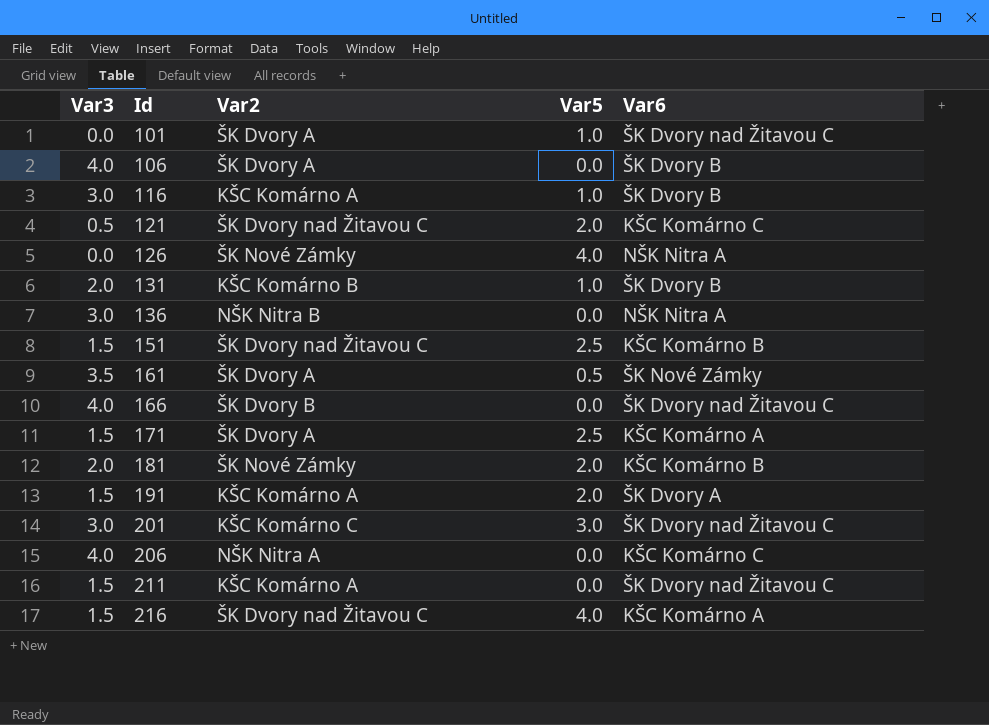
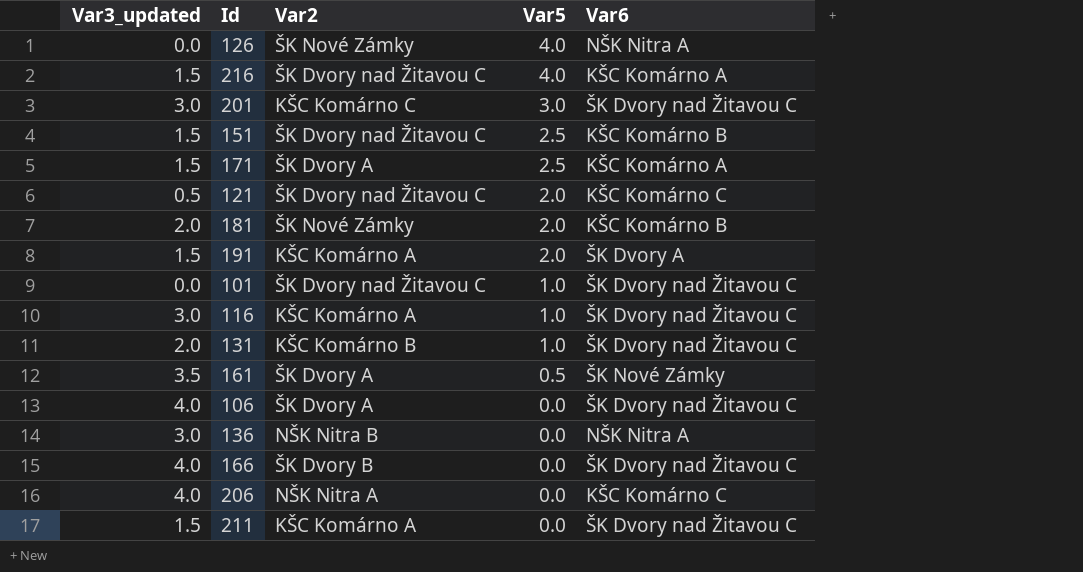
row order: Id ascending -> Var5 descending
column name: Var3 -> Var3_updated
101 | Var2: ŠK Dvory A -> ŠK Dvory nad Žitavou C
116 | Var6: ŠK Dvory B -> ŠK Dvory nad Žitavou C
131 | Var6: ŠK Dvory B -> ŠK Dvory nad Žitavou C
106 | Var6: ŠK Dvory B -> ŠK Dvory nad Žitavou C

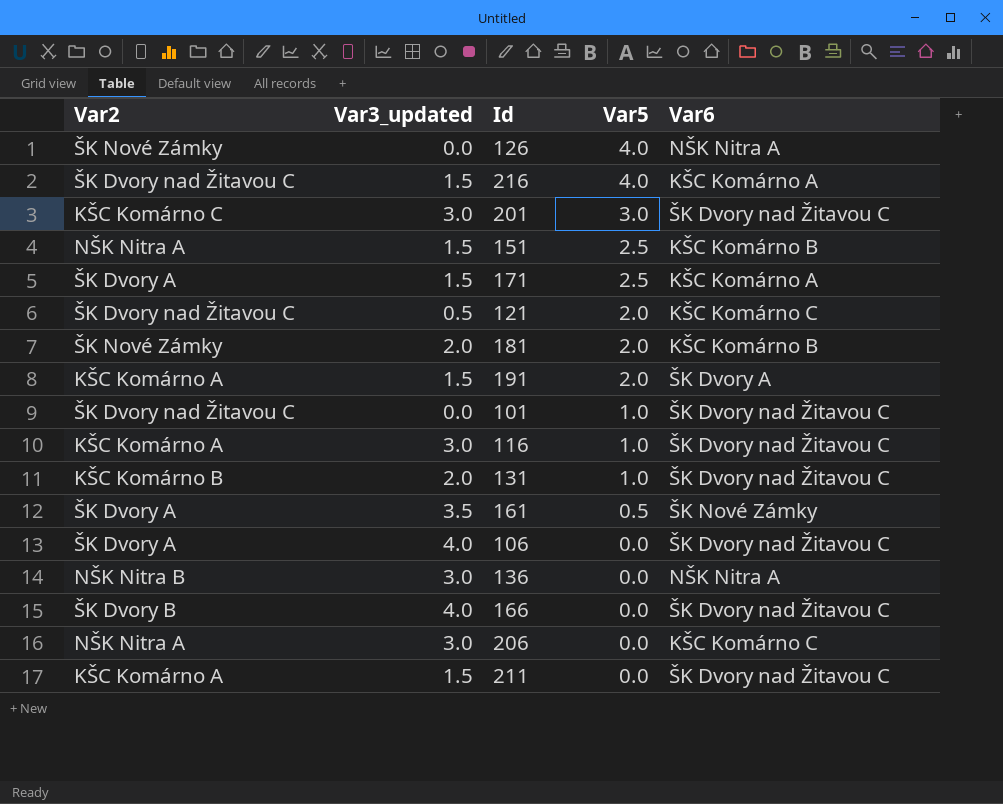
column Var2 | position: 3 -> 1
151 | Var2: ŠK Dvory nad Žitavou C -> NŠK Nitra A
206 | Var3_updated: 4.0 -> 3.0

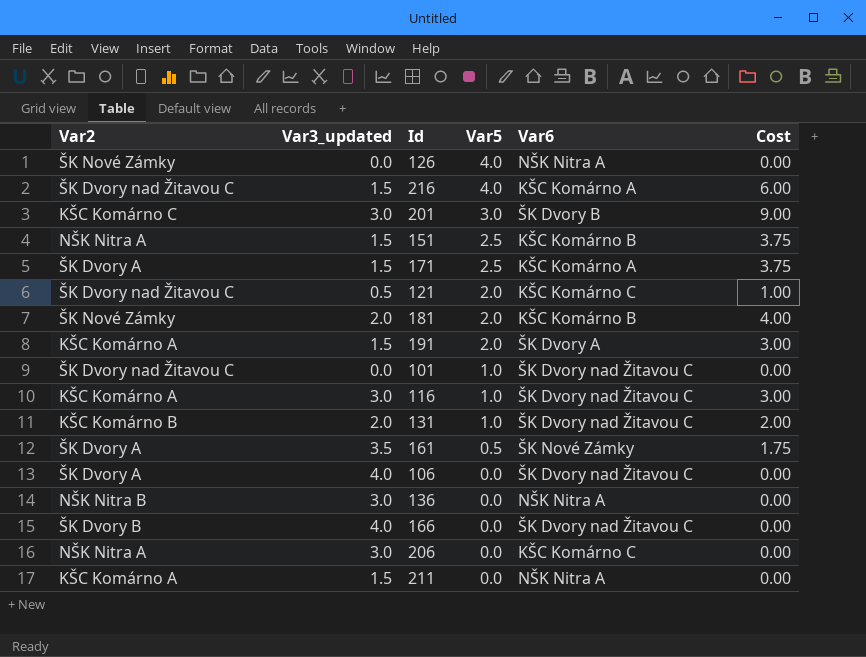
column Cost | formula: none -> [Var3_updated] * [Var5]
201 | Var6: ŠK Dvory nad Žitavou C -> ŠK Dvory B
211 | Var6: ŠK Dvory nad Žitavou C -> NŠK Nitra A

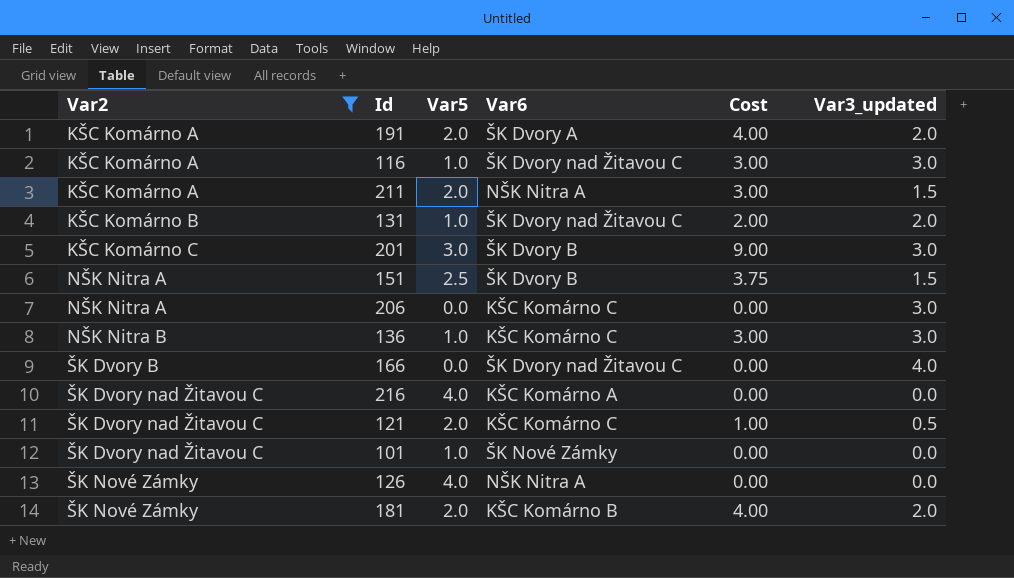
filter: none -> Var2 != ŠK Dvory A
row order: Var5 descending -> Var2 ascending
column Var3_updated | position: 2 -> 6
191 | Cost: 3.00 -> 4.00
191 | Var3_updated: 1.5 -> 2.0
211 | Var5: 0.0 -> 2.0
211 | Cost: 0.00 -> 3.00
151 | Var6: KŠC Komárno B -> ŠK Dvory B
136 | Var5: 0.0 -> 1.0
136 | Var6: NŠK Nitra A -> KŠC Komárno C
136 | Cost: 0.00 -> 3.00
216 | Cost: 6.00 -> 0.00
216 | Var3_updated: 1.5 -> 0.0
101 | Var6: ŠK Dvory nad Žitavou C -> ŠK Nové Zámky

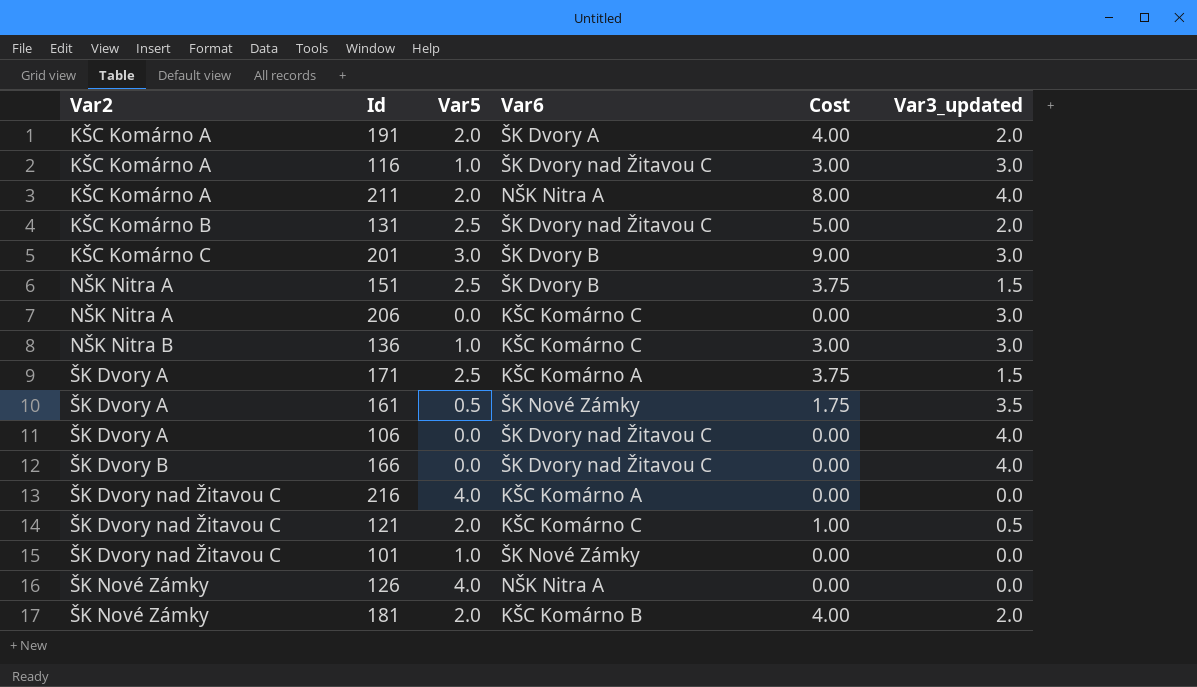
filter: Var2 != ŠK Dvory A -> none
211 | Cost: 3.00 -> 8.00
211 | Var3_updated: 1.5 -> 4.0
131 | Var5: 1.0 -> 2.5
131 | Cost: 2.00 -> 5.00

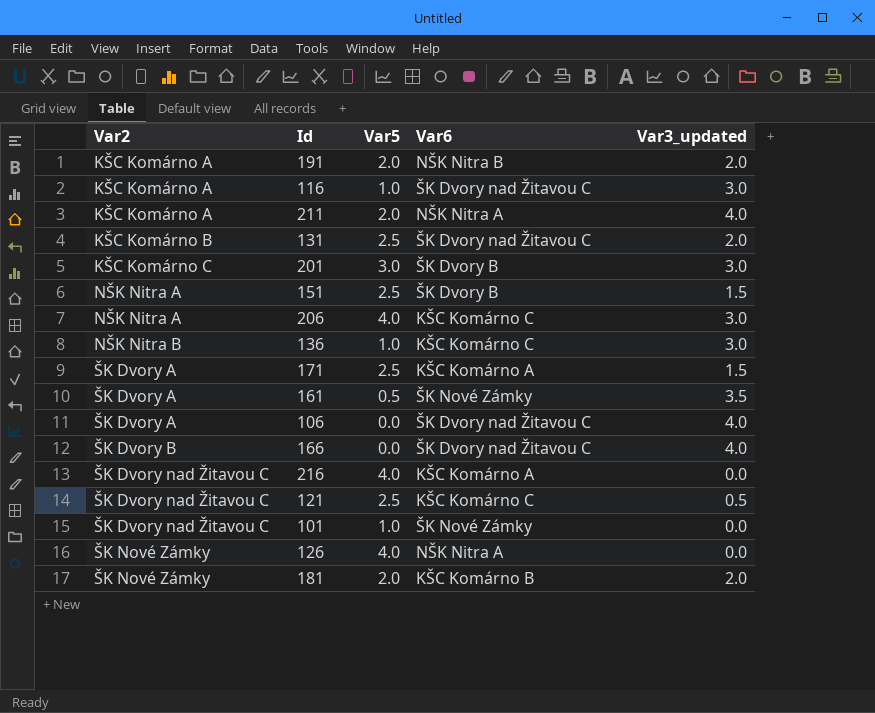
column Cost | formula: [Var5] * [Var3_updated] -> none
191 | Var6: ŠK Dvory A -> NŠK Nitra B
206 | Var5: 0.0 -> 4.0
121 | Var5: 2.0 -> 2.5

